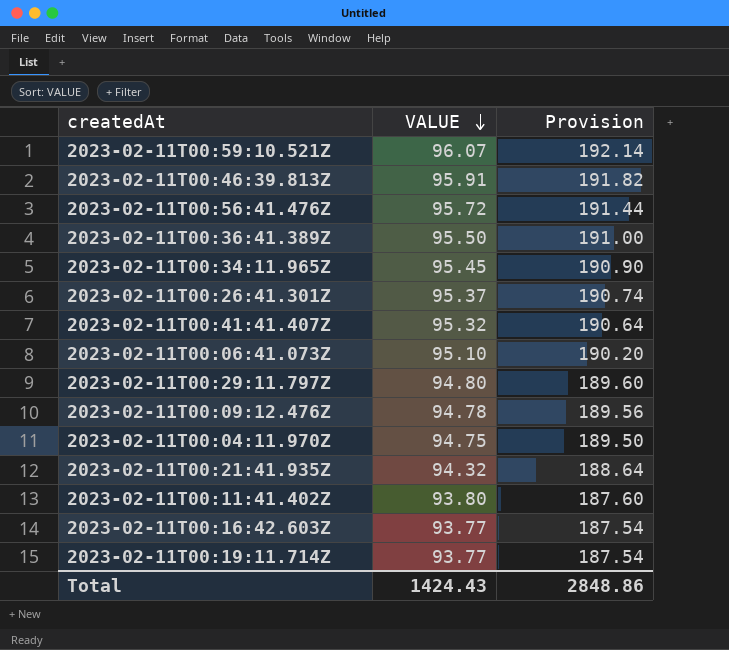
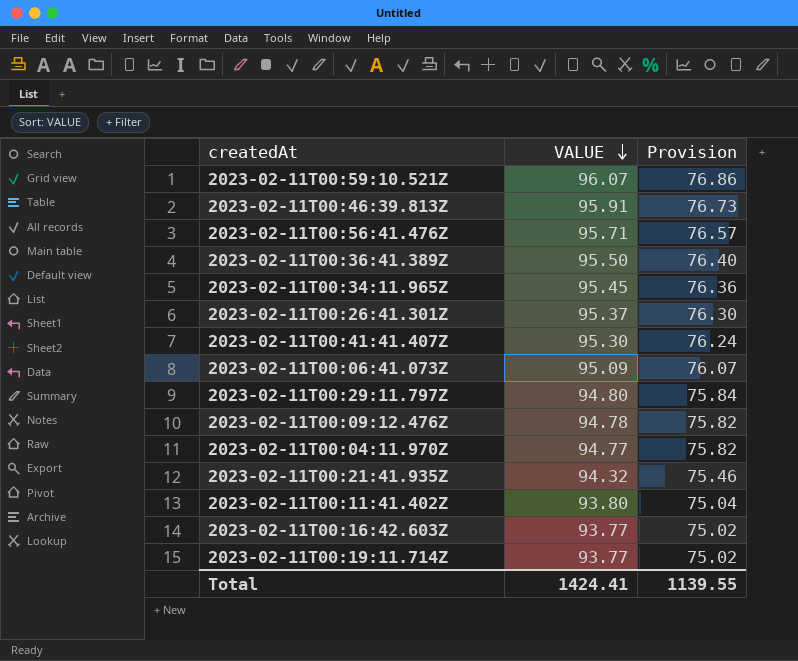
column Provision | formula: [VALUE] * 2 -> [VALUE] * 0.8
2023-02-11T00:56:41.476Z | VALUE: 95.72 -> 95.71
2023-02-11T00:41:41.407Z | VALUE: 95.32 -> 95.30
2023-02-11T00:06:41.073Z | VALUE: 95.10 -> 95.09
2023-02-11T00:04:11.970Z | VALUE: 94.75 -> 94.77
Total | VALUE: 1424.43 -> 1424.41
Total | Provision: 2848.86 -> 1139.55

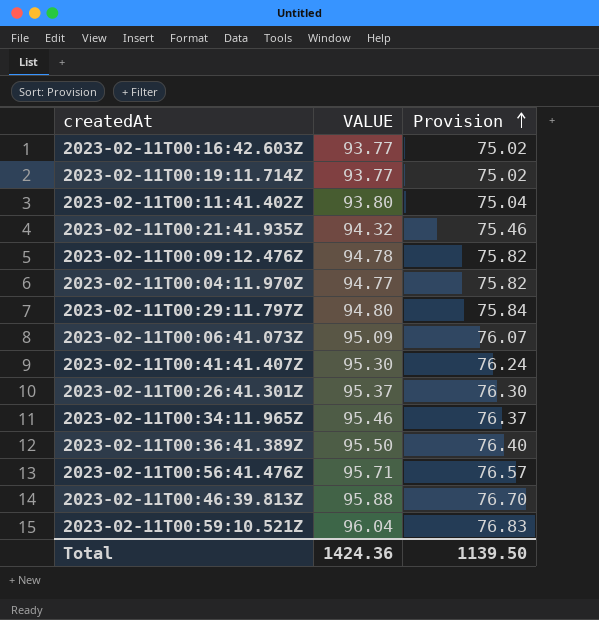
row order: VALUE descending -> Provision ascending
2023-02-11T00:34:11.965Z | VALUE: 95.45 -> 95.46
2023-02-11T00:34:11.965Z | Provision: 76.36 -> 76.37
2023-02-11T00:46:39.813Z | VALUE: 95.91 -> 95.88
2023-02-11T00:46:39.813Z | Provision: 76.73 -> 76.70
2023-02-11T00:59:10.521Z | VALUE: 96.07 -> 96.04
2023-02-11T00:59:10.521Z | Provision: 76.86 -> 76.83
Total | VALUE: 1424.41 -> 1424.36
Total | Provision: 1139.55 -> 1139.50

